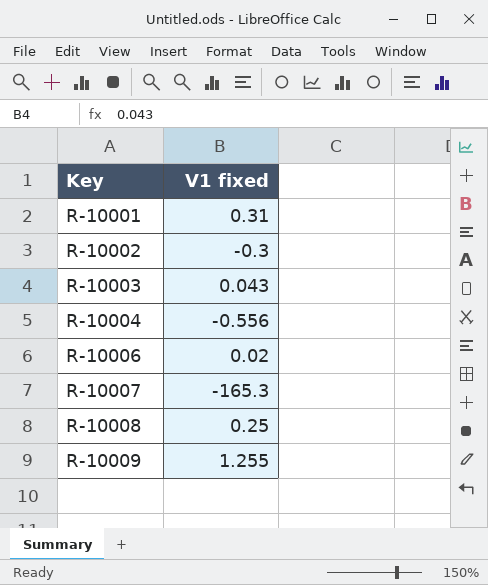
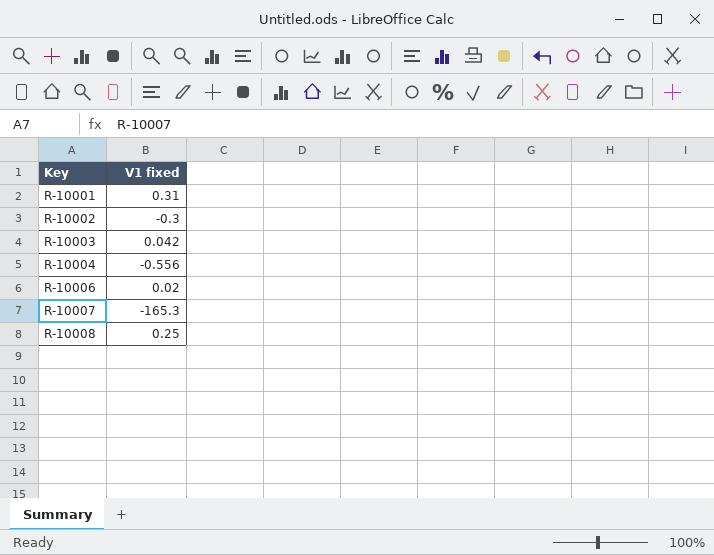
row R-10009: 1.255 -> none
R-10003 | V1 fixed: 0.043 -> 0.042

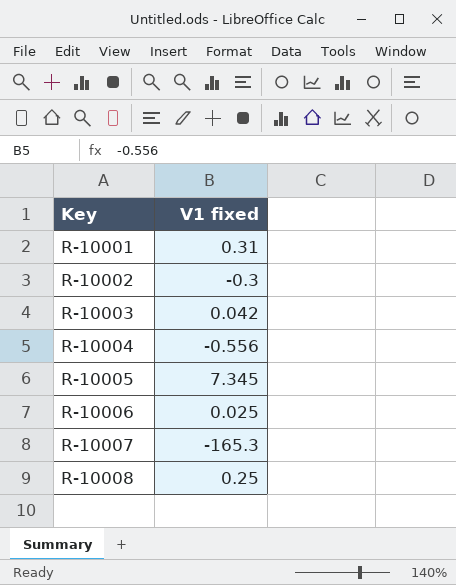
row R-10005: none -> 7.345
R-10006 | V1 fixed: 0.02 -> 0.025

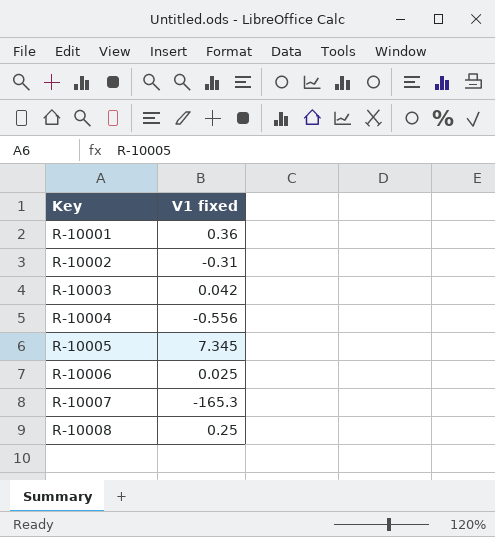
R-10001 | V1 fixed: 0.31 -> 0.36
R-10002 | V1 fixed: -0.3 -> -0.31

